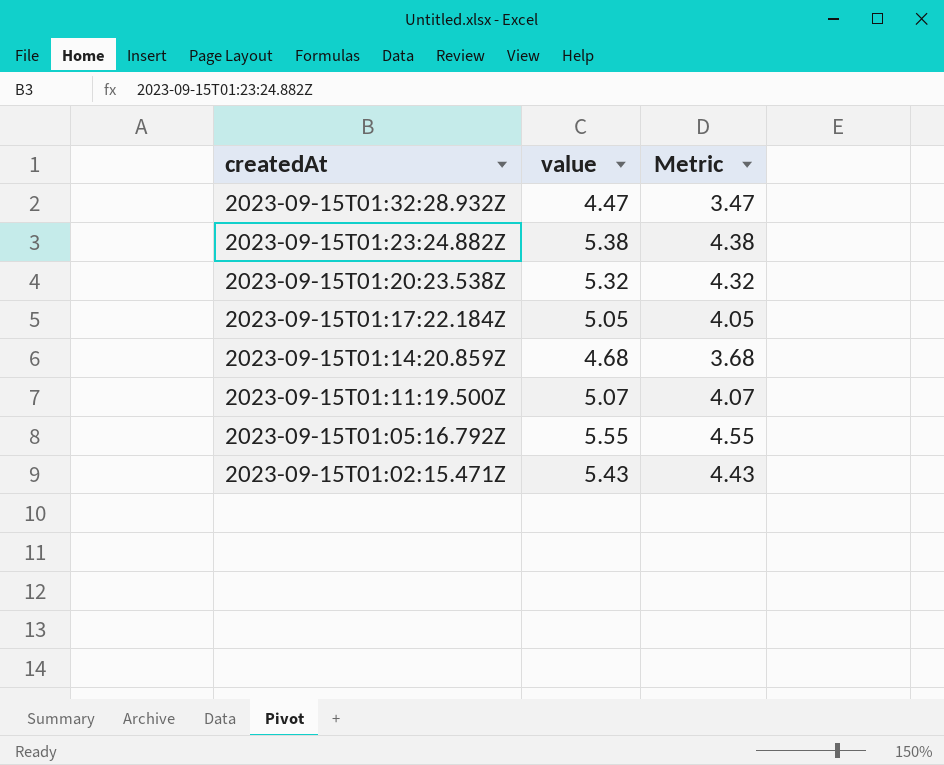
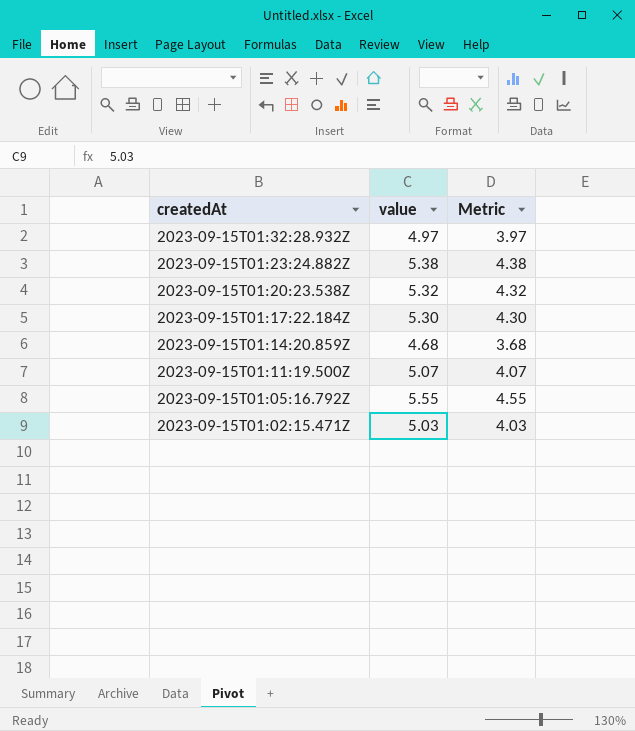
2023-09-15T01:32:28.932Z | value: 4.47 -> 4.97
2023-09-15T01:32:28.932Z | Metric: 3.47 -> 3.97
2023-09-15T01:17:22.184Z | value: 5.05 -> 5.30
2023-09-15T01:17:22.184Z | Metric: 4.05 -> 4.30
2023-09-15T01:02:15.471Z | value: 5.43 -> 5.03
2023-09-15T01:02:15.471Z | Metric: 4.43 -> 4.03

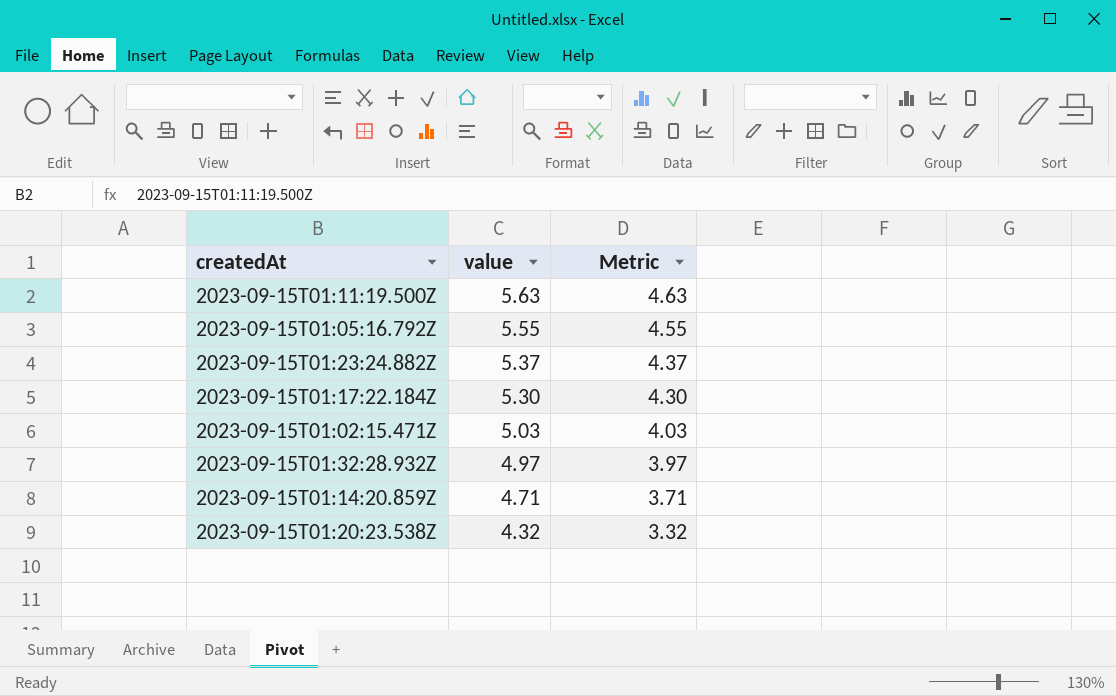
row order: createdAt descending -> value descending
2023-09-15T01:11:19.500Z | value: 5.07 -> 5.63
2023-09-15T01:11:19.500Z | Metric: 4.07 -> 4.63
2023-09-15T01:23:24.882Z | value: 5.38 -> 5.37
2023-09-15T01:23:24.882Z | Metric: 4.38 -> 4.37
2023-09-15T01:14:20.859Z | value: 4.68 -> 4.71
2023-09-15T01:14:20.859Z | Metric: 3.68 -> 3.71
2023-09-15T01:20:23.538Z | value: 5.32 -> 4.32
2023-09-15T01:20:23.538Z | Metric: 4.32 -> 3.32

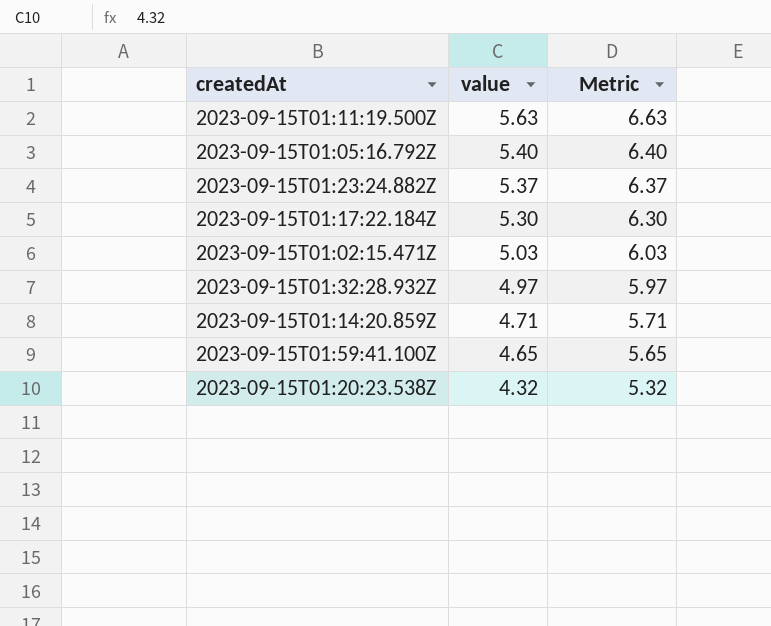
column Metric | formula: [value] - 1 -> [value] + 1
2023-09-15T01:05:16.792Z | value: 5.55 -> 5.40
row 2023-09-15T01:59:41.100Z: none -> 4.65 | 5.65

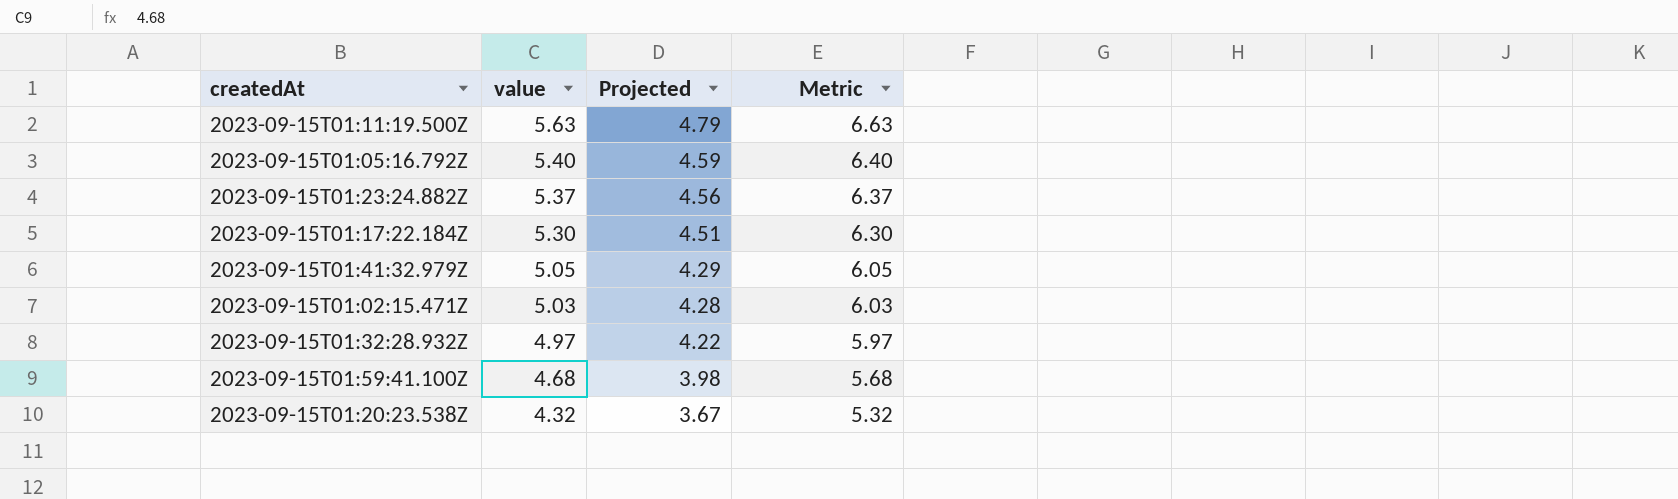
column Projected | formula: none -> [value] * 0.85
row 2023-09-15T01:14:20.859Z: 4.71 | 5.71 -> none
row 2023-09-15T01:41:32.979Z: none -> 5.05 | 4.29 | 6.05
2023-09-15T01:59:41.100Z | value: 4.65 -> 4.68
2023-09-15T01:59:41.100Z | Metric: 5.65 -> 5.68

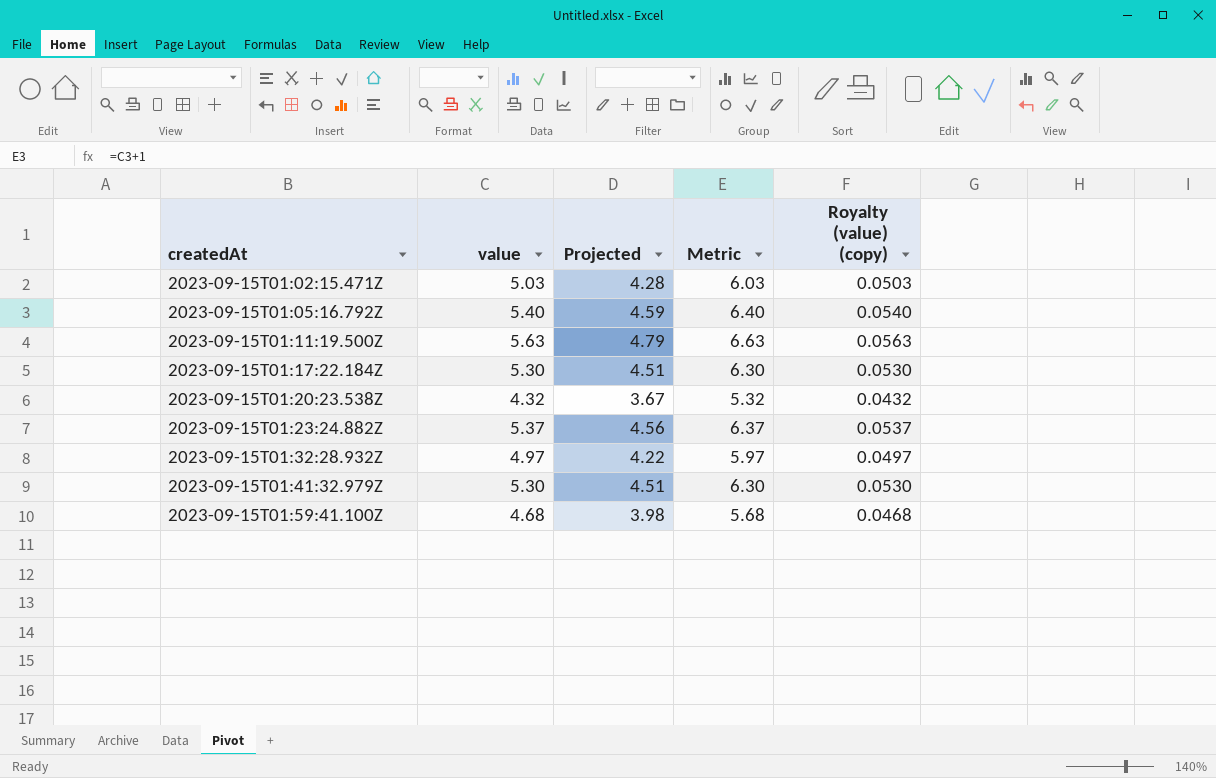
row order: value descending -> createdAt ascending
column Royalty (value) (copy) | formula: none -> [value] * 0.01
2023-09-15T01:41:32.979Z | value: 5.05 -> 5.30
2023-09-15T01:41:32.979Z | Projected: 4.29 -> 4.51
2023-09-15T01:41:32.979Z | Metric: 6.05 -> 6.30

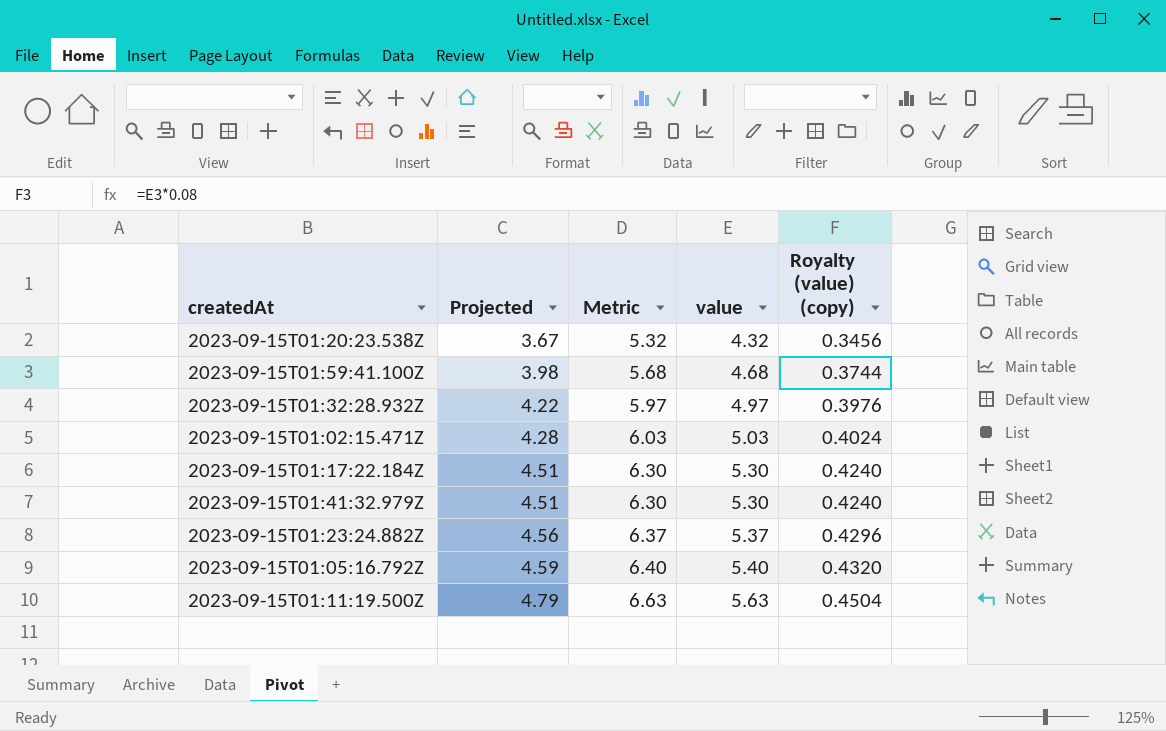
row order: createdAt ascending -> Projected ascending
column value | position: 2 -> 4
column Royalty (value) (copy) | formula: [value] * 0.01 -> [value] * 0.08

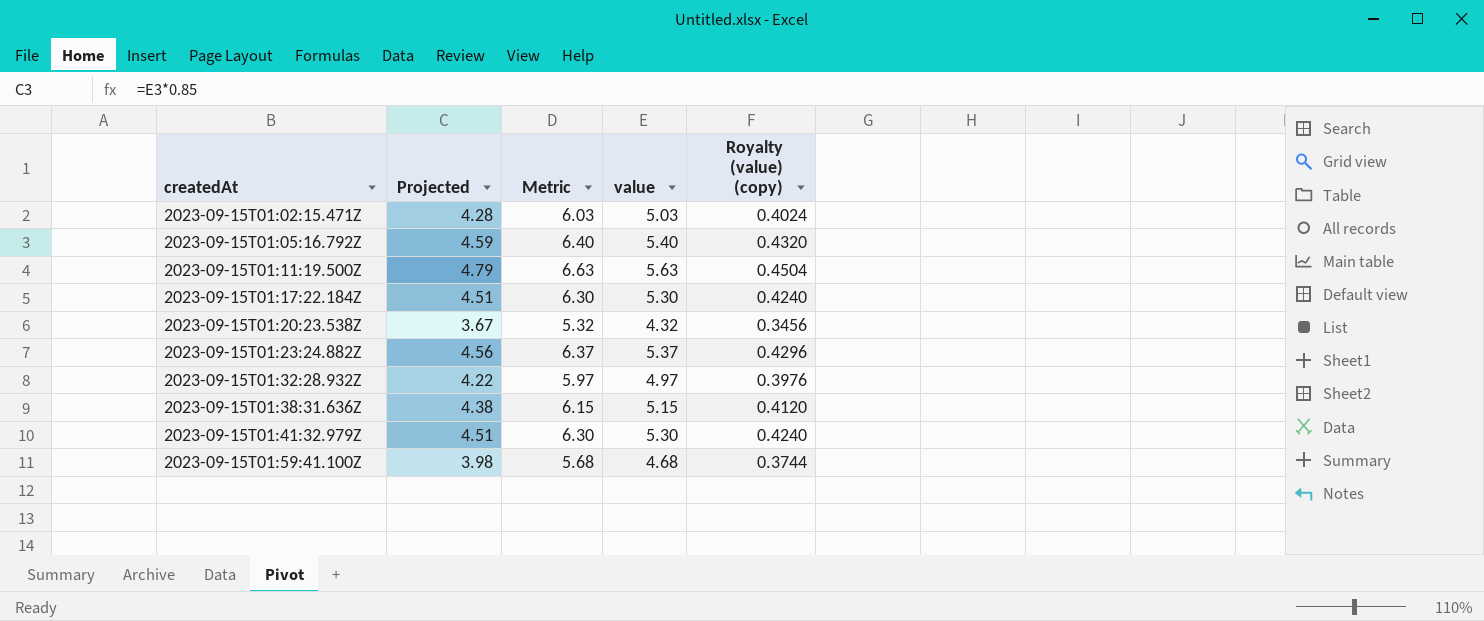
row order: Projected ascending -> createdAt ascending
row 2023-09-15T01:38:31.636Z: none -> 4.38 | 6.15 | 5.15 | 0.4120

